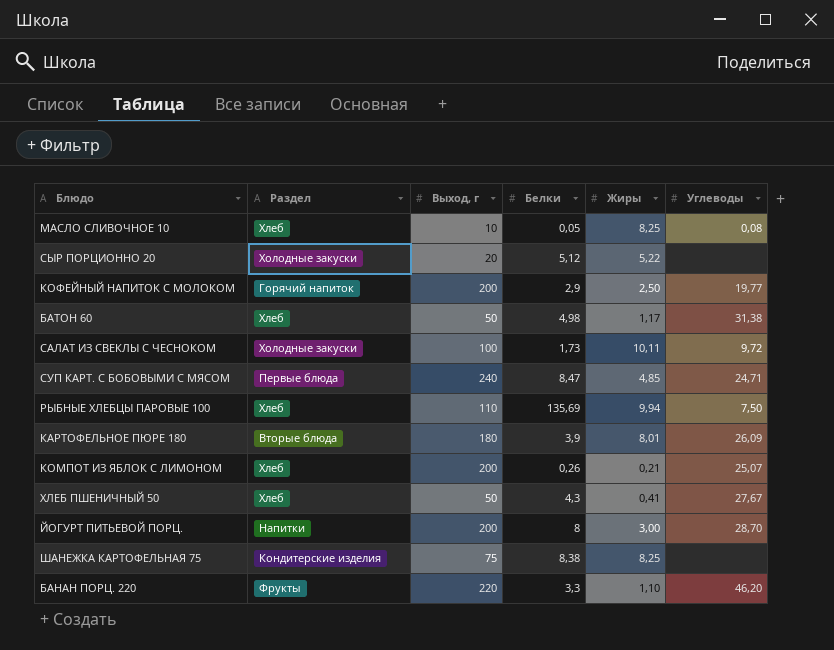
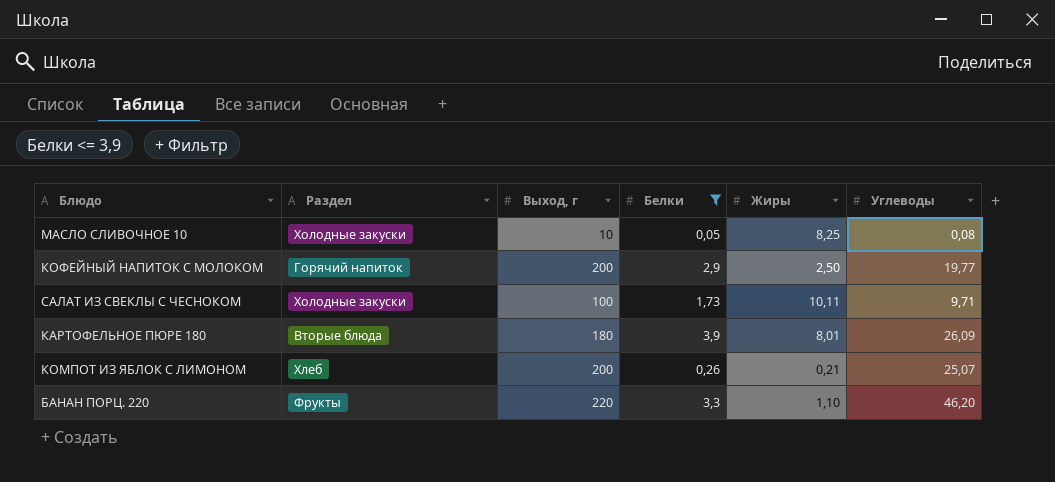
filter: none -> Белки <= 3,9
МАСЛО СЛИВОЧНОЕ 10 | Раздел: Хлеб -> Холодные закуски
САЛАТ ИЗ СВЕКЛЫ С ЧЕСНОКОМ | Углеводы: 9,72 -> 9,71

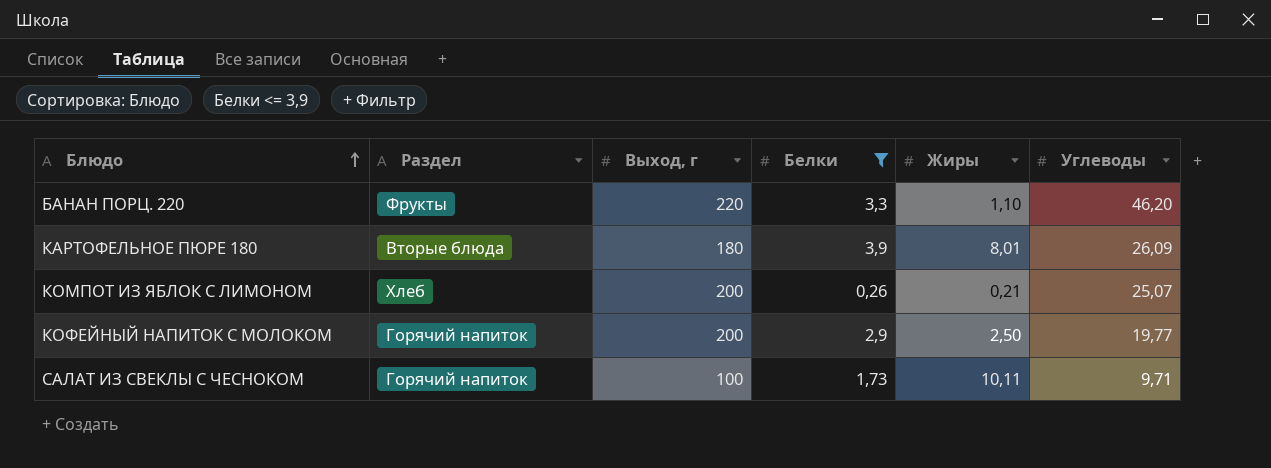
row order: none -> Блюдо ascending
row МАСЛО СЛИВОЧНОЕ 10: Холодные закуски | 10 | 0,05 | 8,25 | 0,08 -> none
САЛАТ ИЗ СВЕКЛЫ С ЧЕСНОКОМ | Раздел: Холодные закуски -> Горячий напиток

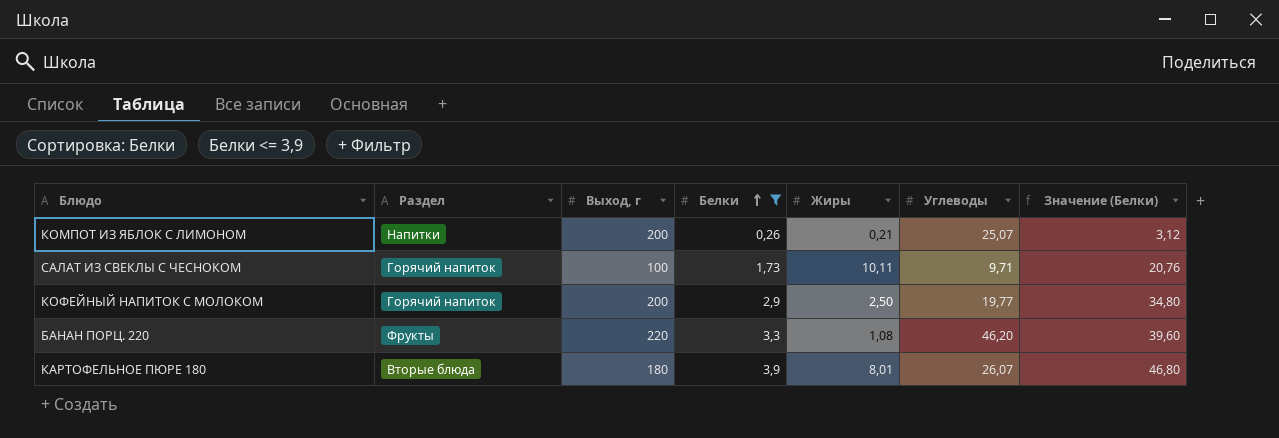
row order: Блюдо ascending -> Белки ascending
column Значение (Белки) | formula: none -> [Белки] * 12
КОМПОТ ИЗ ЯБЛОК С ЛИМОНОМ | Раздел: Хлеб -> Напитки
БАНАН ПОРЦ. 220 | Жиры: 1,10 -> 1,08
КАРТОФЕЛЬНОЕ ПЮРЕ 180 | Углеводы: 26,09 -> 26,07

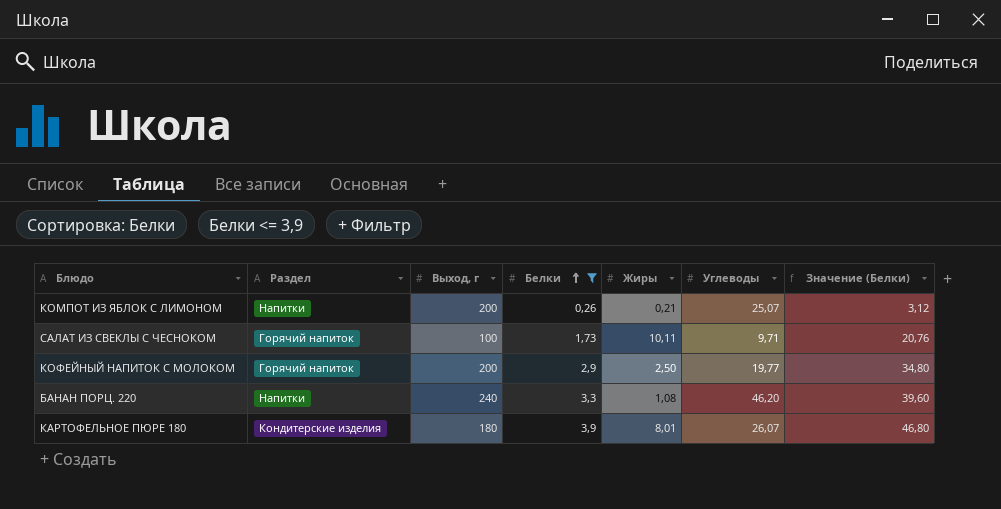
БАНАН ПОРЦ. 220 | Раздел: Фрукты -> Напитки
БАНАН ПОРЦ. 220 | Выход, г: 220 -> 240
КАРТОФЕЛЬНОЕ ПЮРЕ 180 | Раздел: Вторые блюда -> Кондитерские изделия

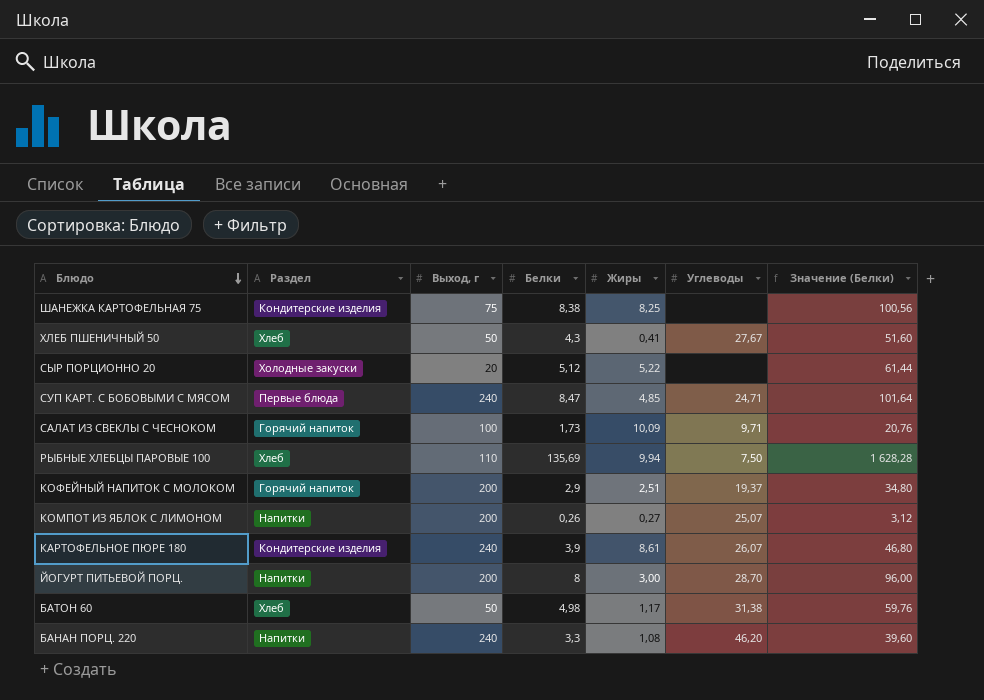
filter: Белки <= 3,9 -> none
row order: Белки ascending -> Блюдо descending
САЛАТ ИЗ СВЕКЛЫ С ЧЕСНОКОМ | Жиры: 10,11 -> 10,09
КОФЕЙНЫЙ НАПИТОК С МОЛОКОМ | Жиры: 2,50 -> 2,51
КОФЕЙНЫЙ НАПИТОК С МОЛОКОМ | Углеводы: 19,77 -> 19,37
КОМПОТ ИЗ ЯБЛОК С ЛИМОНОМ | Жиры: 0,21 -> 0,27
КАРТОФЕЛЬНОЕ ПЮРЕ 180 | Выход, г: 180 -> 240
КАРТОФЕЛЬНОЕ ПЮРЕ 180 | Жиры: 8,01 -> 8,61

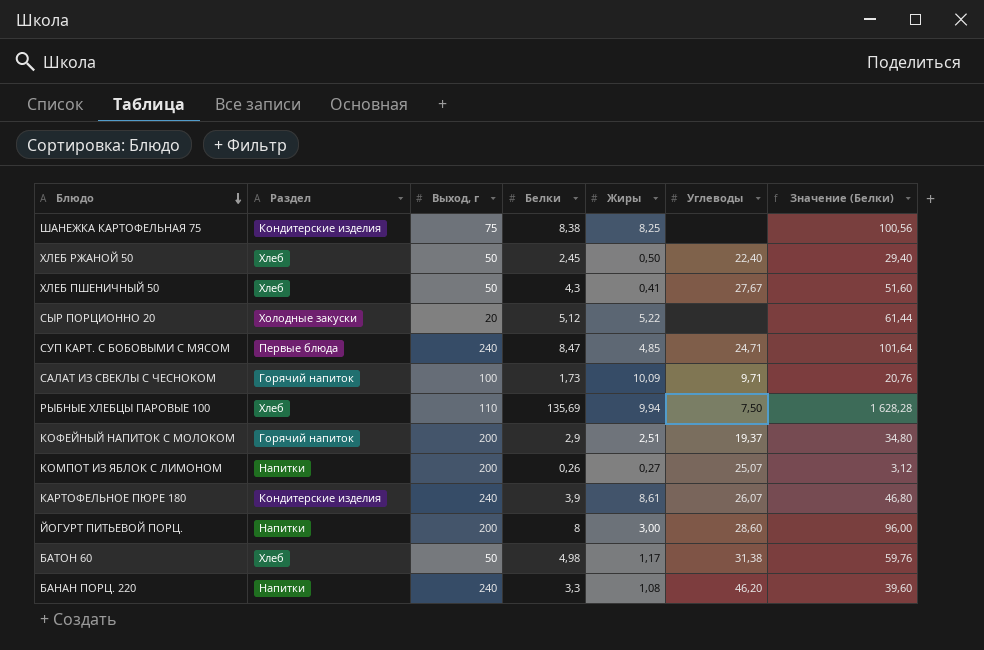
row ХЛЕБ РЖАНОЙ 50: none -> Хлеб | 50 | 2,45 | 0,50 | 22,40 | 29,40
ЙОГУРТ ПИТЬЕВОЙ ПОРЦ. | Углеводы: 28,70 -> 28,60

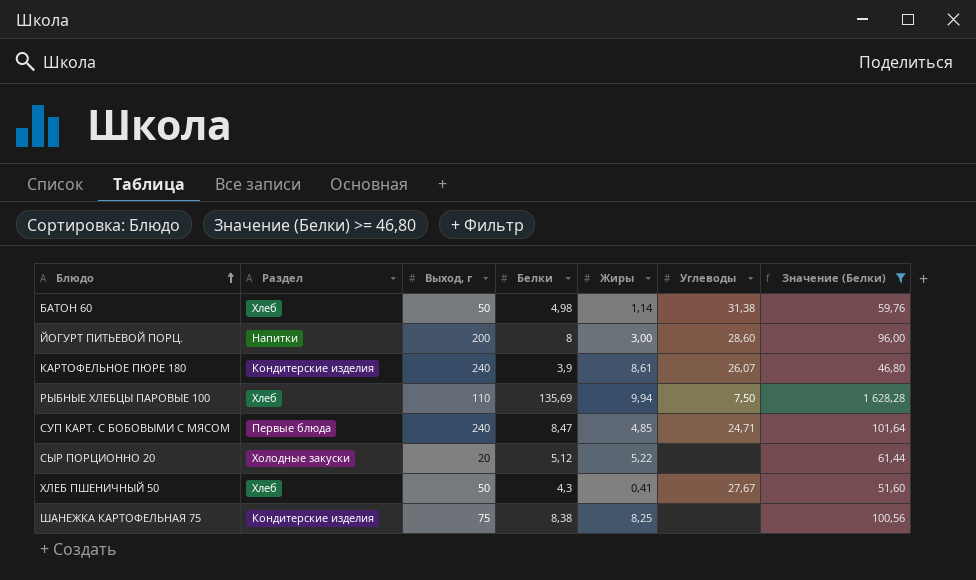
filter: none -> Значение (Белки) >= 46,80
row order: Блюдо descending -> Блюдо ascending
БАТОН 60 | Жиры: 1,17 -> 1,14

